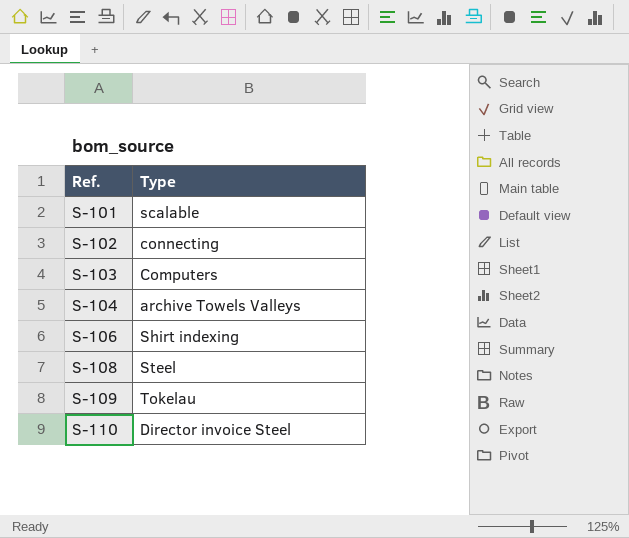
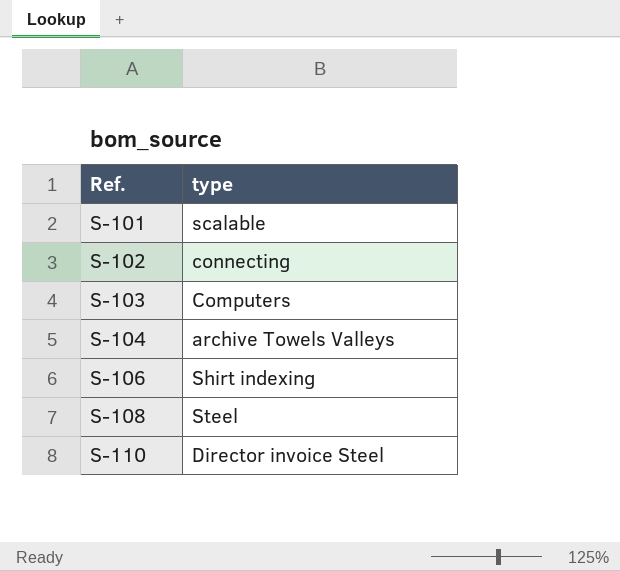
column name: Type -> type
row S-109: Tokelau -> none

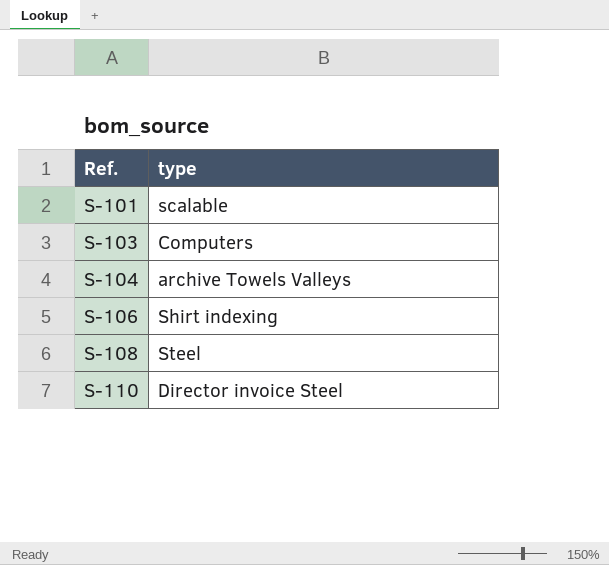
row S-102: connecting -> none

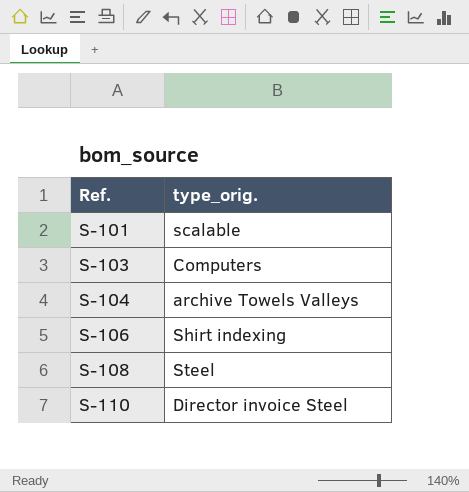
column name: type -> type_orig.

